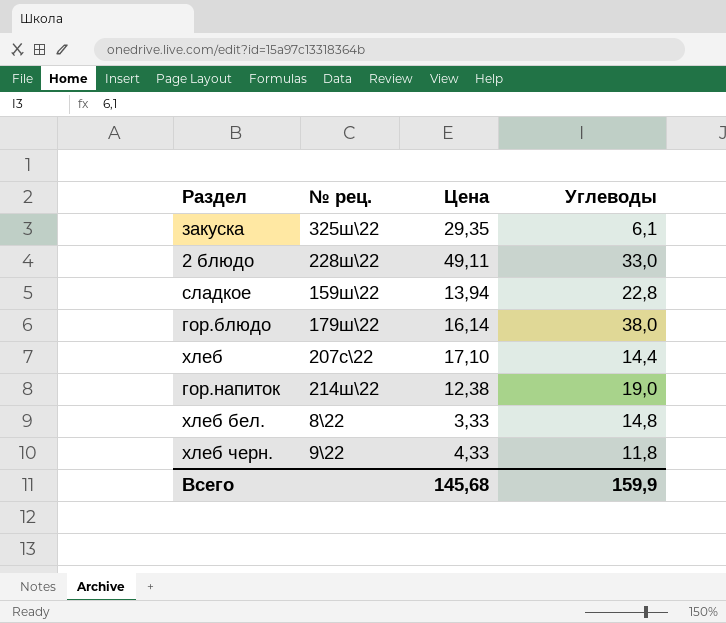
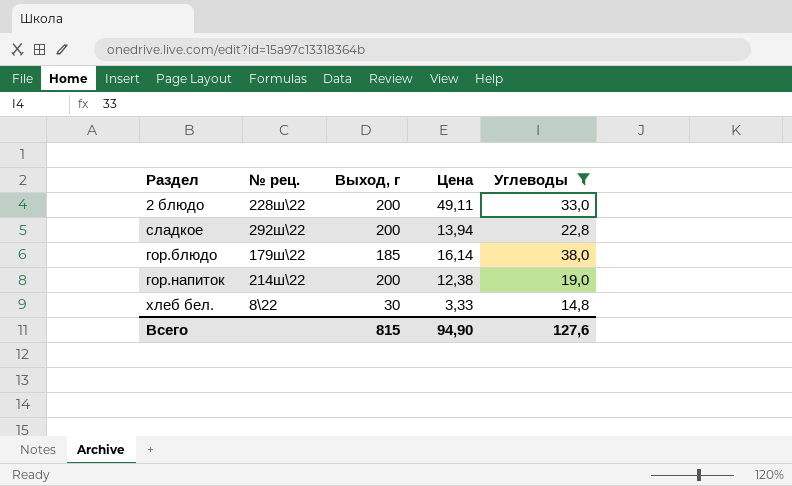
filter: none -> Углеводы >= 14,8
column Выход, г | position: none -> 3
сладкое | № рец.: 159ш\22 -> 292ш\22
Всего | Цена: 145,68 -> 94,90
Всего | Углеводы: 159,9 -> 127,6

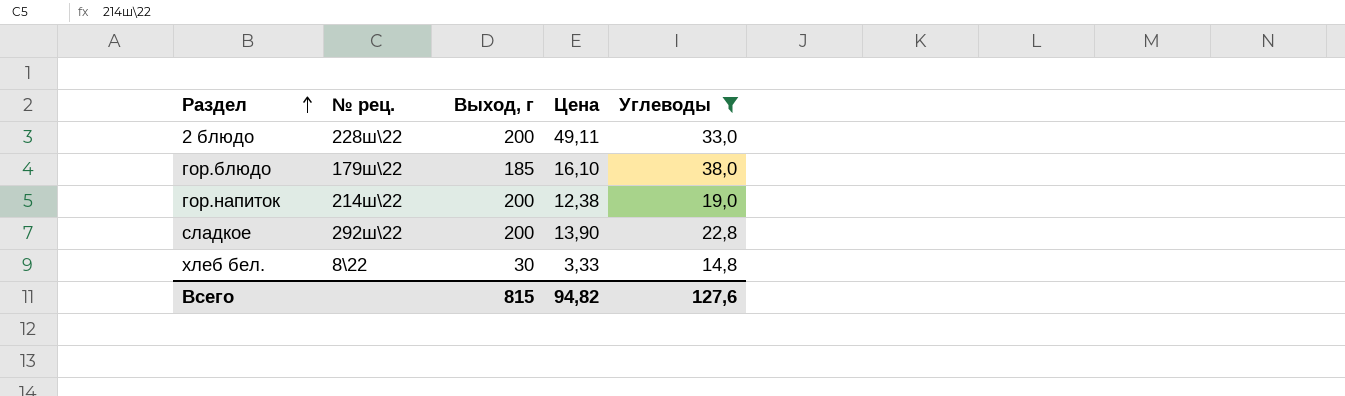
row order: none -> Раздел ascending
гор.блюдо | Цена: 16,14 -> 16,10
сладкое | Цена: 13,94 -> 13,90
Всего | Цена: 94,90 -> 94,82

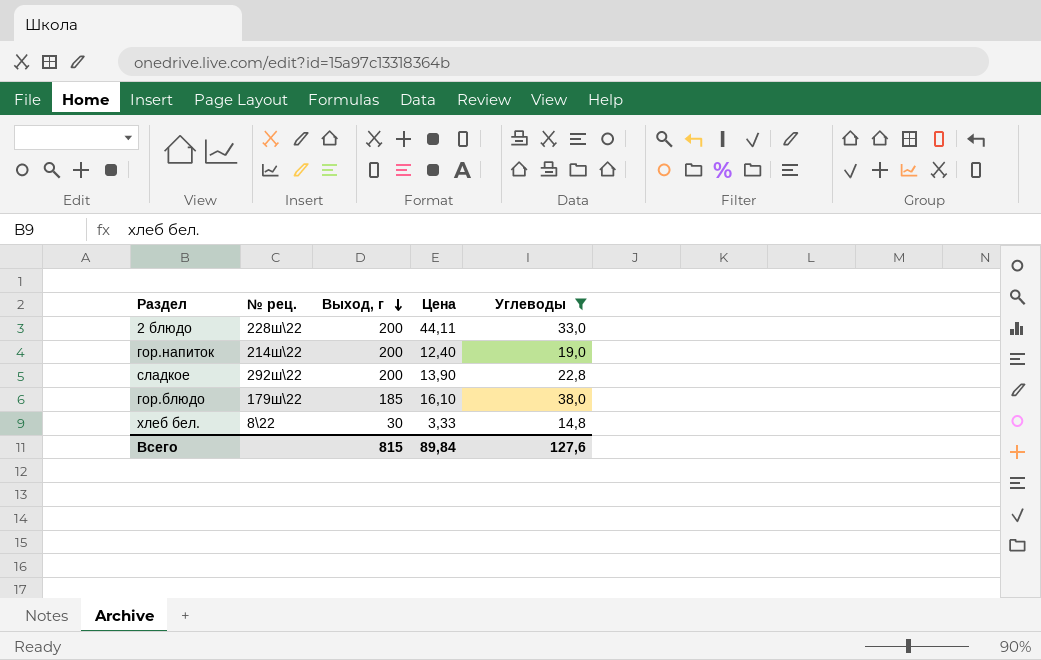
row order: Раздел ascending -> Выход, г descending
2 блюдо | Цена: 49,11 -> 44,11
гор.напиток | Цена: 12,38 -> 12,40
Всего | Цена: 94,82 -> 89,84

